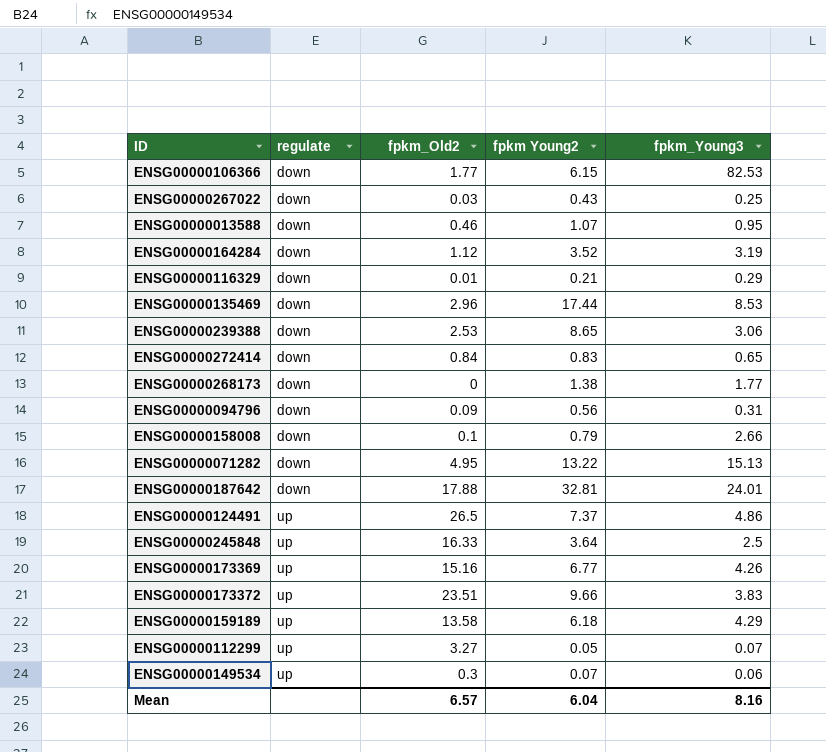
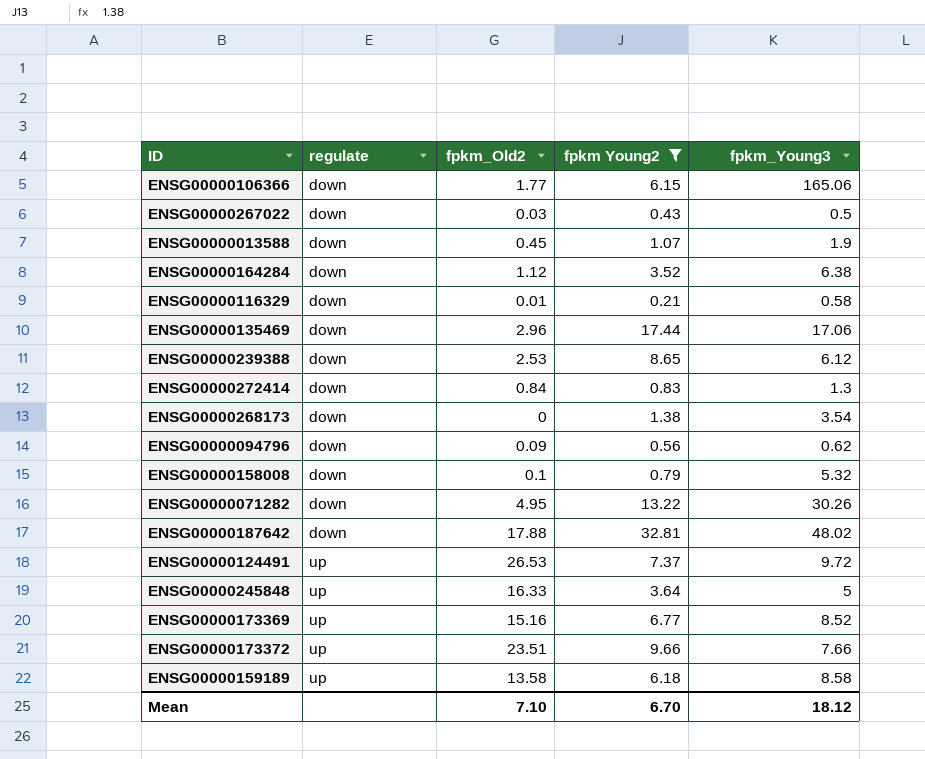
filter: none -> fpkm Young2 >= 0.21
ENSG00000106366 | fpkm_Young3: 82.53 -> 165.06
ENSG00000267022 | fpkm_Young3: 0.25 -> 0.5
ENSG00000013588 | fpkm_Old2: 0.46 -> 0.45
ENSG00000013588 | fpkm_Young3: 0.95 -> 1.9
ENSG00000164284 | fpkm_Young3: 3.19 -> 6.38
ENSG00000116329 | fpkm_Young3: 0.29 -> 0.58
ENSG00000135469 | fpkm_Young3: 8.53 -> 17.06
ENSG00000239388 | fpkm_Young3: 3.06 -> 6.12
ENSG00000272414 | fpkm_Young3: 0.65 -> 1.3
ENSG00000268173 | fpkm_Young3: 1.77 -> 3.54
ENSG00000094796 | fpkm_Young3: 0.31 -> 0.62
ENSG00000158008 | fpkm_Young3: 2.66 -> 5.32
ENSG00000071282 | fpkm_Young3: 15.13 -> 30.26
ENSG00000187642 | fpkm_Young3: 24.01 -> 48.02
ENSG00000124491 | fpkm_Old2: 26.5 -> 26.53
ENSG00000124491 | fpkm_Young3: 4.86 -> 9.72
ENSG00000245848 | fpkm_Young3: 2.5 -> 5
ENSG00000173369 | fpkm_Young3: 4.26 -> 8.52
ENSG00000173372 | fpkm_Young3: 3.83 -> 7.66
ENSG00000159189 | fpkm_Young3: 4.29 -> 8.58
Mean | fpkm_Old2: 6.57 -> 7.10
Mean | fpkm Young2: 6.04 -> 6.70
Mean | fpkm_Young3: 8.16 -> 18.12

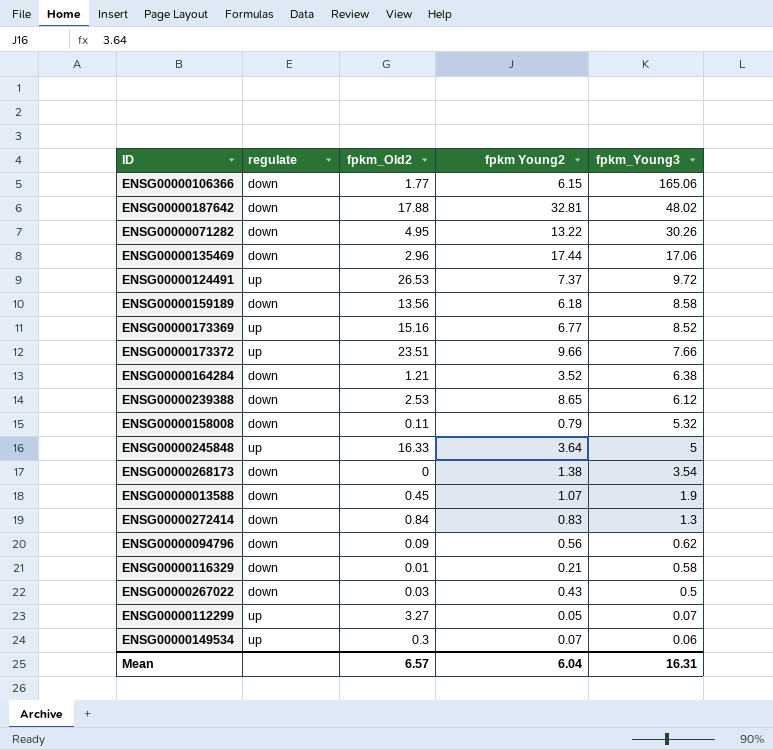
filter: fpkm Young2 >= 0.21 -> none
row order: regulate ascending -> fpkm_Young3 descending
ENSG00000159189 | regulate: up -> down
ENSG00000159189 | fpkm_Old2: 13.58 -> 13.56
ENSG00000164284 | fpkm_Old2: 1.12 -> 1.21
ENSG00000158008 | fpkm_Old2: 0.1 -> 0.11
Mean | fpkm_Old2: 7.10 -> 6.57
Mean | fpkm Young2: 6.70 -> 6.04
Mean | fpkm_Young3: 18.12 -> 16.31

